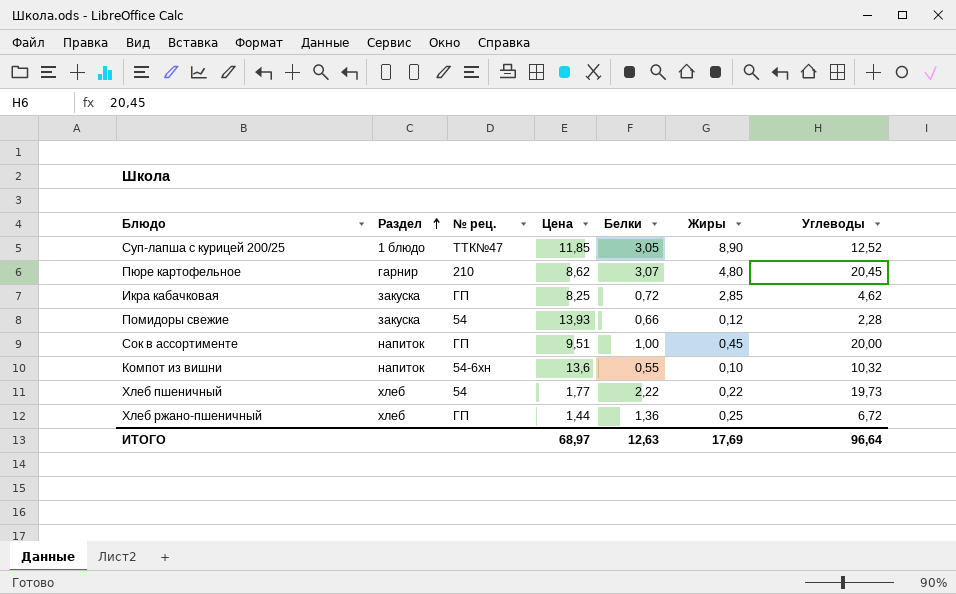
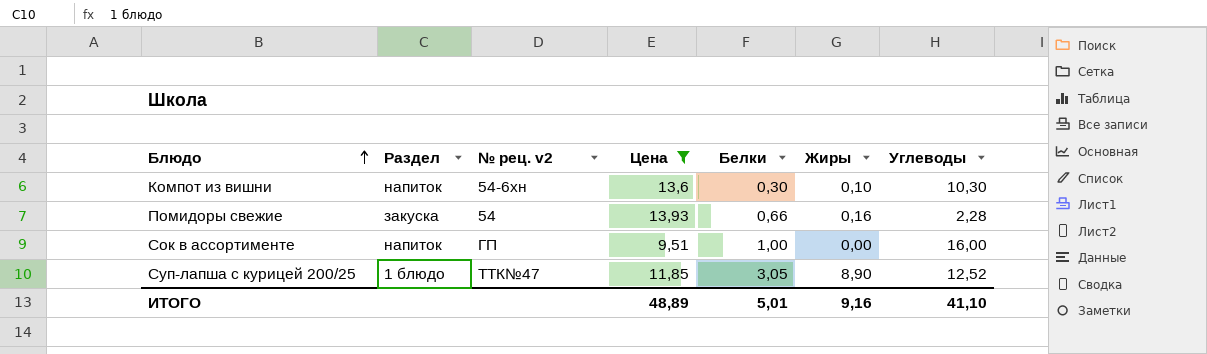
filter: none -> Цена >= 9,51
row order: Раздел ascending -> Блюдо ascending
column name: № рец. -> № рец. v2
Компот из вишни | Белки: 0,55 -> 0,30
Компот из вишни | Углеводы: 10,32 -> 10,30
Помидоры свежие | Жиры: 0,12 -> 0,16
Сок в ассортименте | Жиры: 0,45 -> 0,00
Сок в ассортименте | Углеводы: 20,00 -> 16,00
ИТОГО | Цена: 68,97 -> 48,89
ИТОГО | Белки: 12,63 -> 5,01
ИТОГО | Жиры: 17,69 -> 9,16
ИТОГО | Углеводы: 96,64 -> 41,10

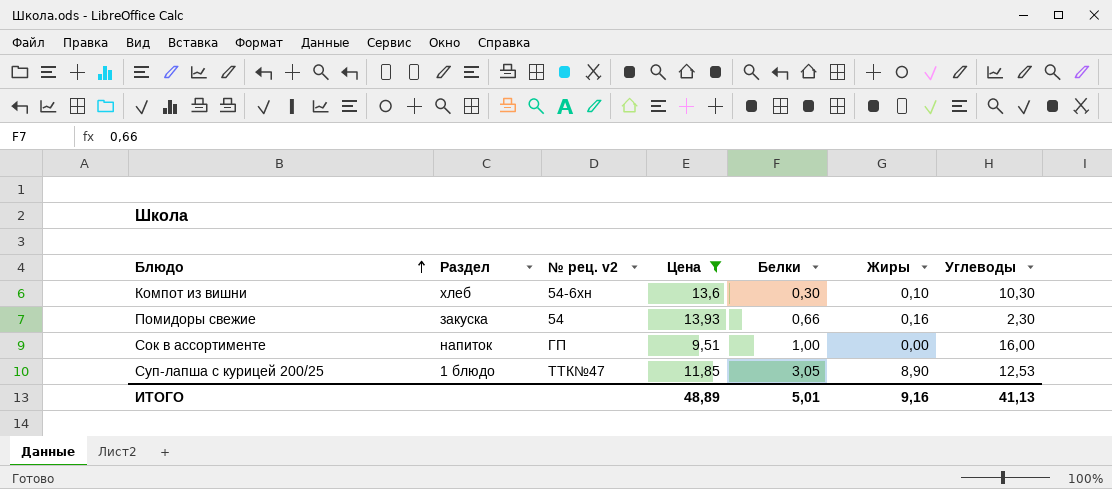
Компот из вишни | Раздел: напиток -> хлеб
Помидоры свежие | Углеводы: 2,28 -> 2,30
Суп-лапша с курицей 200/25 | Углеводы: 12,52 -> 12,53
ИТОГО | Углеводы: 41,10 -> 41,13

